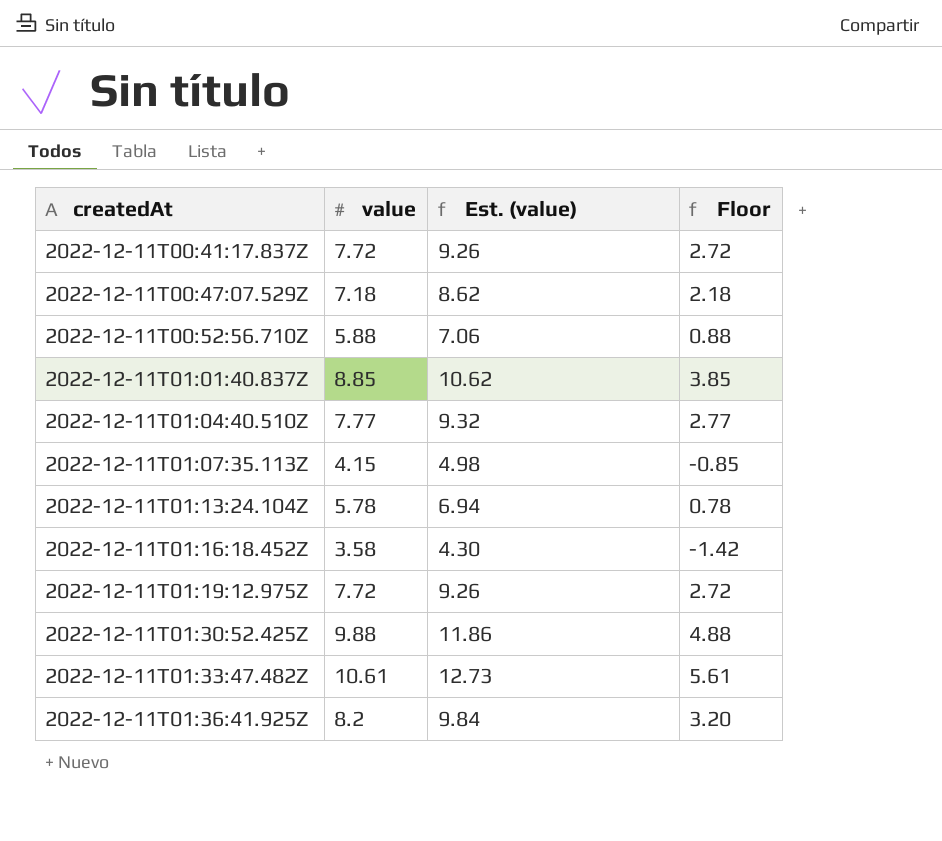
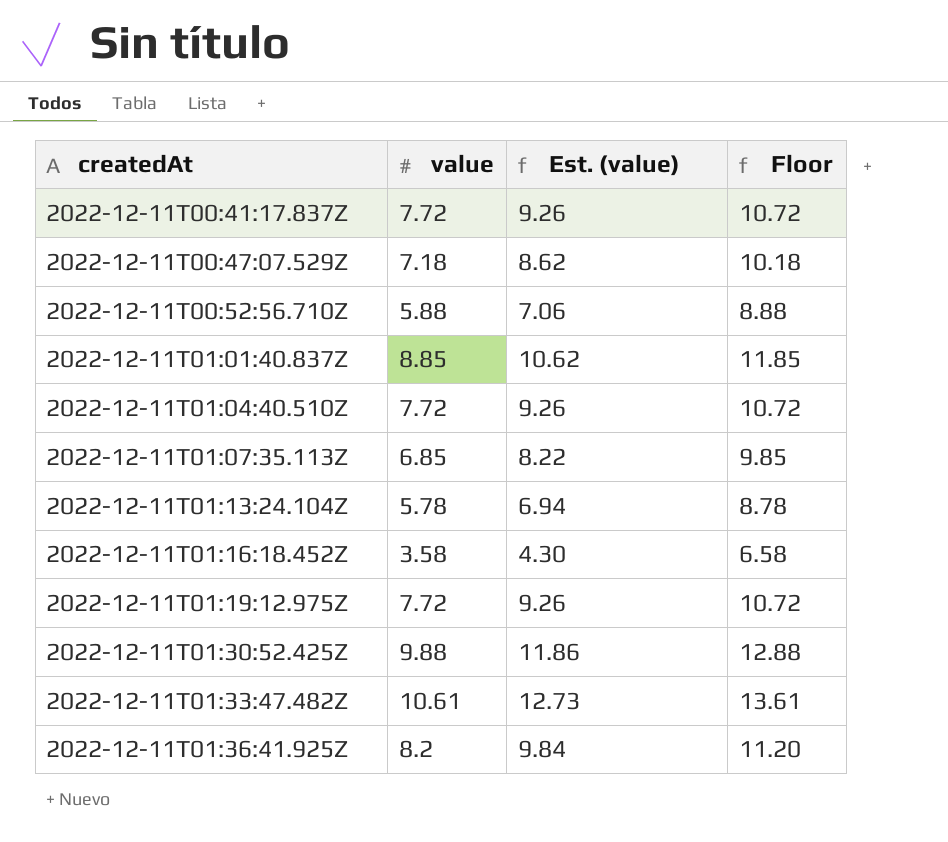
column Floor | formula: [value] - 5 -> [value] + 3
2022-12-11T01:04:40.510Z | value: 7.77 -> 7.72
2022-12-11T01:04:40.510Z | Est. (value): 9.32 -> 9.26
2022-12-11T01:07:35.113Z | value: 4.15 -> 6.85
2022-12-11T01:07:35.113Z | Est. (value): 4.98 -> 8.22

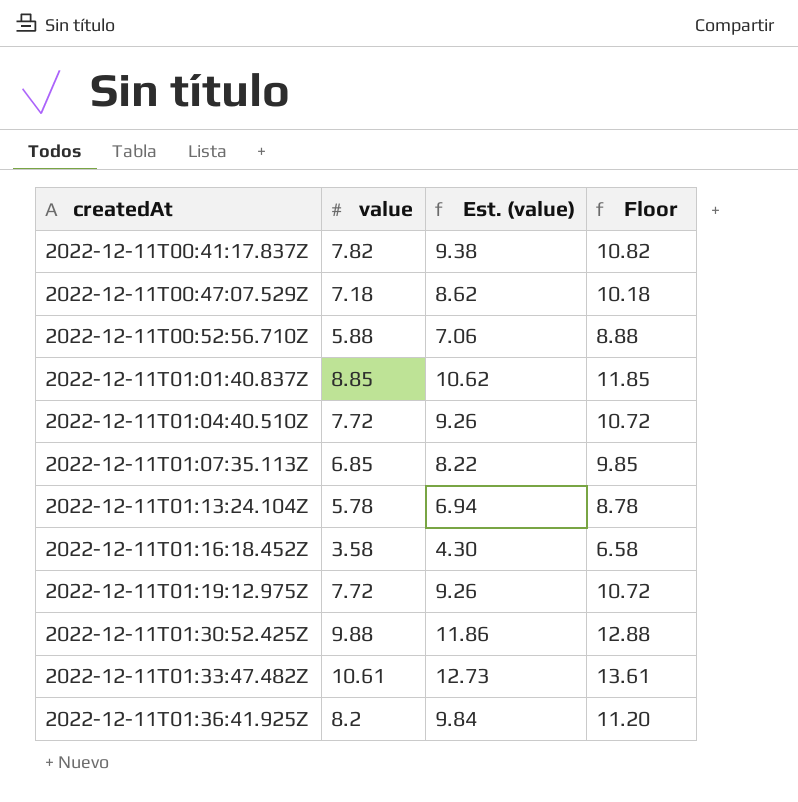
2022-12-11T00:41:17.837Z | value: 7.72 -> 7.82
2022-12-11T00:41:17.837Z | Est. (value): 9.26 -> 9.38
2022-12-11T00:41:17.837Z | Floor: 10.72 -> 10.82

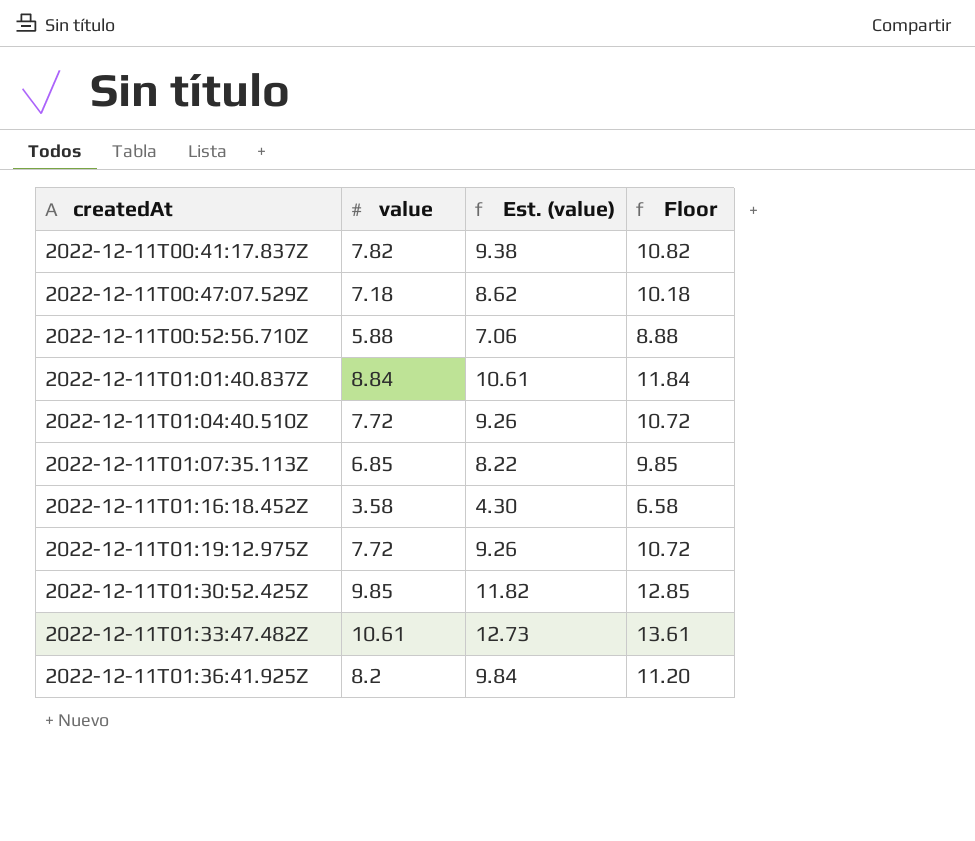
row 2022-12-11T01:13:24.104Z: 5.78 | 6.94 | 8.78 -> none
2022-12-11T01:01:40.837Z | value: 8.85 -> 8.84
2022-12-11T01:01:40.837Z | Est. (value): 10.62 -> 10.61
2022-12-11T01:01:40.837Z | Floor: 11.85 -> 11.84
2022-12-11T01:30:52.425Z | value: 9.88 -> 9.85
2022-12-11T01:30:52.425Z | Est. (value): 11.86 -> 11.82
2022-12-11T01:30:52.425Z | Floor: 12.88 -> 12.85

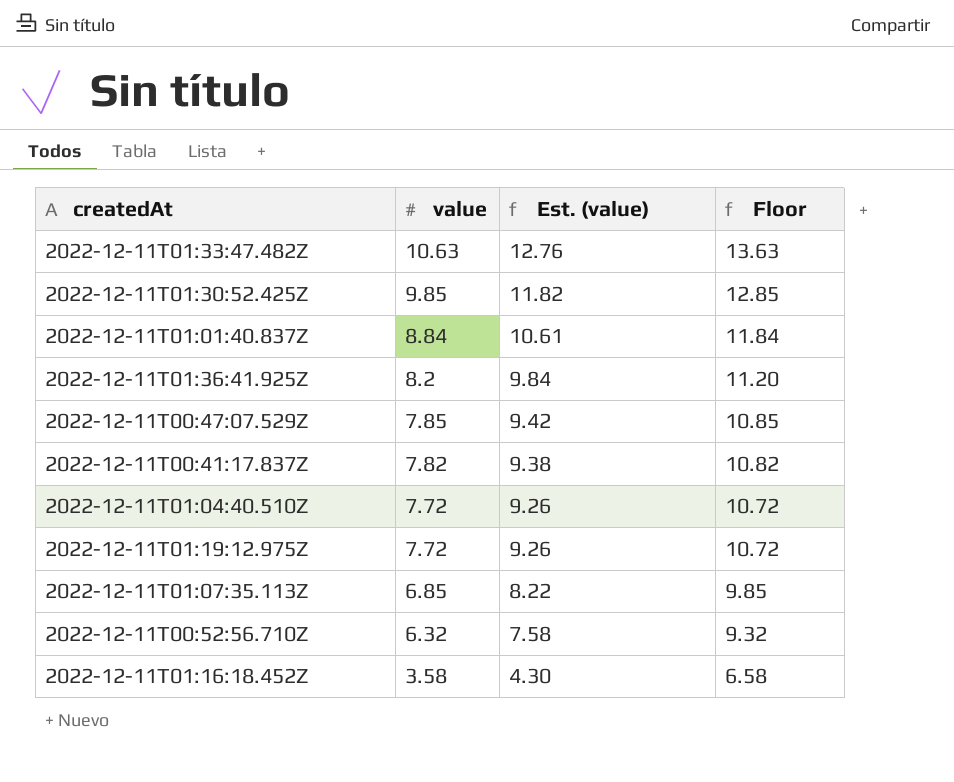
row order: createdAt ascending -> value descending
2022-12-11T01:33:47.482Z | value: 10.61 -> 10.63
2022-12-11T01:33:47.482Z | Est. (value): 12.73 -> 12.76
2022-12-11T01:33:47.482Z | Floor: 13.61 -> 13.63
2022-12-11T00:47:07.529Z | value: 7.18 -> 7.85
2022-12-11T00:47:07.529Z | Est. (value): 8.62 -> 9.42
2022-12-11T00:47:07.529Z | Floor: 10.18 -> 10.85
2022-12-11T00:52:56.710Z | value: 5.88 -> 6.32
2022-12-11T00:52:56.710Z | Est. (value): 7.06 -> 7.58
2022-12-11T00:52:56.710Z | Floor: 8.88 -> 9.32

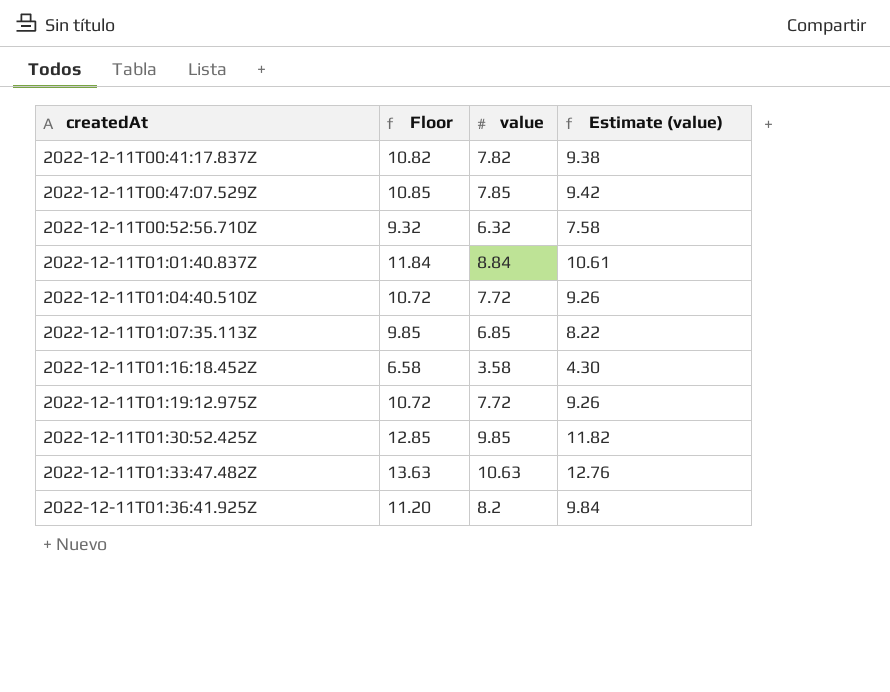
row order: value descending -> createdAt ascending
column Floor | position: 4 -> 2
column name: Est. (value) -> Estimate (value)

